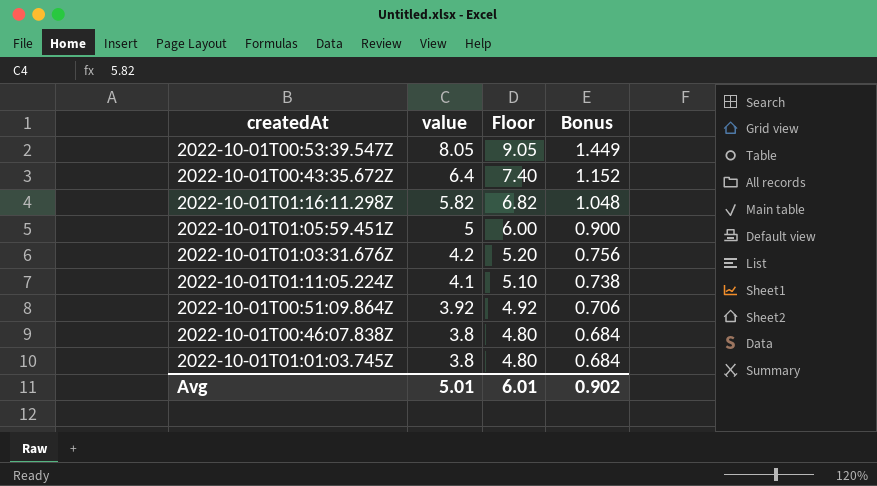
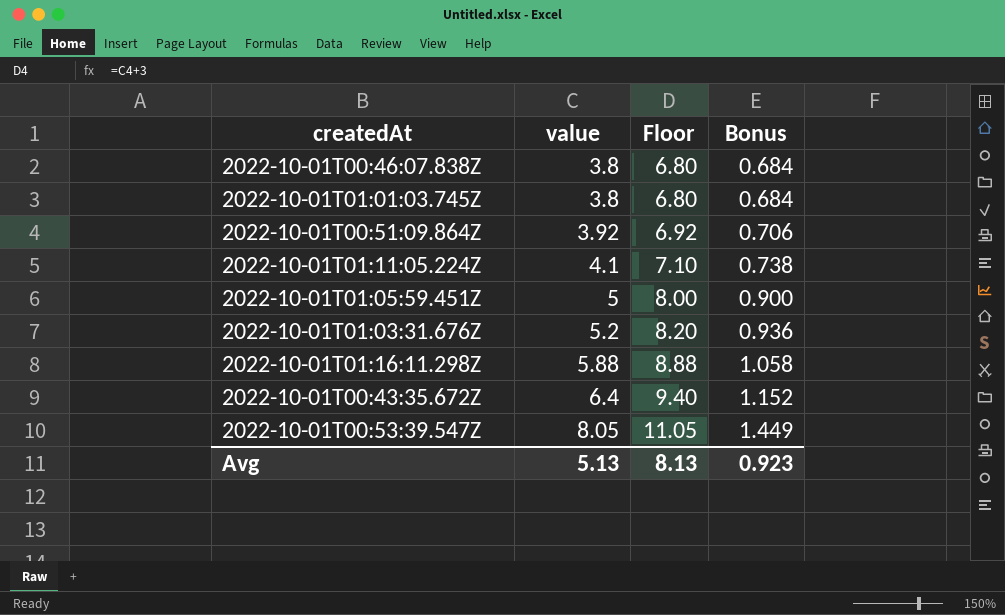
row order: value descending -> value ascending
column Floor | formula: [value] + 1 -> [value] + 3
2022-10-01T01:03:31.676Z | value: 4.2 -> 5.2
2022-10-01T01:03:31.676Z | Bonus: 0.756 -> 0.936
2022-10-01T01:16:11.298Z | value: 5.82 -> 5.88
2022-10-01T01:16:11.298Z | Bonus: 1.048 -> 1.058
Avg | value: 5.01 -> 5.13
Avg | Floor: 6.01 -> 8.13
Avg | Bonus: 0.902 -> 0.923

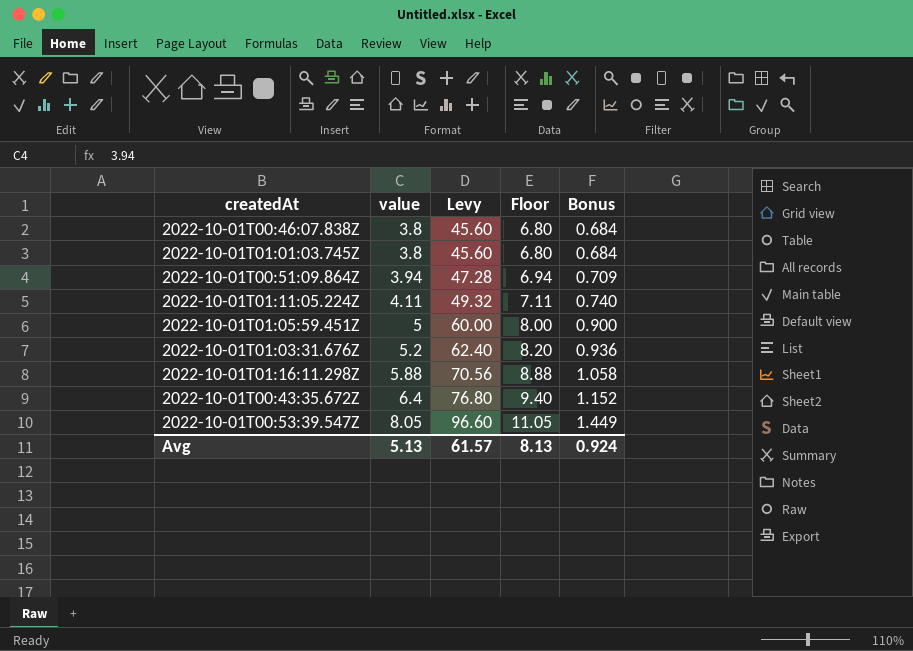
column Levy | formula: none -> [value] * 12
2022-10-01T00:51:09.864Z | value: 3.92 -> 3.94
2022-10-01T00:51:09.864Z | Floor: 6.92 -> 6.94
2022-10-01T00:51:09.864Z | Bonus: 0.706 -> 0.709
2022-10-01T01:11:05.224Z | value: 4.1 -> 4.11
2022-10-01T01:11:05.224Z | Floor: 7.10 -> 7.11
2022-10-01T01:11:05.224Z | Bonus: 0.738 -> 0.740
Avg | Bonus: 0.923 -> 0.924

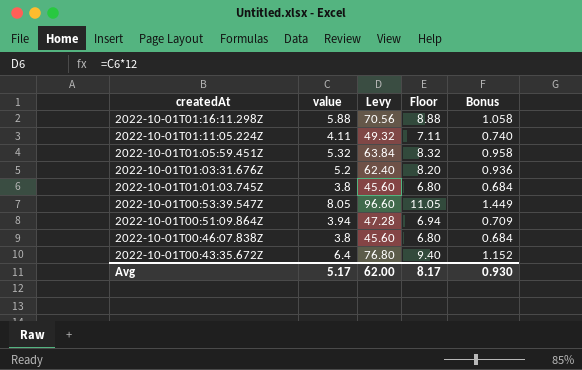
row order: value ascending -> createdAt descending
2022-10-01T01:05:59.451Z | value: 5 -> 5.32
2022-10-01T01:05:59.451Z | Levy: 60.00 -> 63.84
2022-10-01T01:05:59.451Z | Floor: 8.00 -> 8.32
2022-10-01T01:05:59.451Z | Bonus: 0.900 -> 0.958
Avg | value: 5.13 -> 5.17
Avg | Levy: 61.57 -> 62.00
Avg | Floor: 8.13 -> 8.17
Avg | Bonus: 0.924 -> 0.930

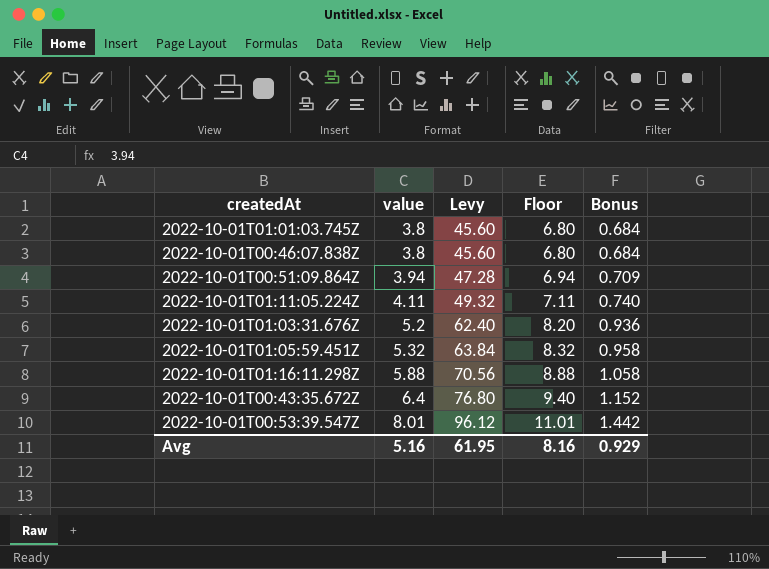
row order: createdAt descending -> value ascending
2022-10-01T00:53:39.547Z | value: 8.05 -> 8.01
2022-10-01T00:53:39.547Z | Levy: 96.60 -> 96.12
2022-10-01T00:53:39.547Z | Floor: 11.05 -> 11.01
2022-10-01T00:53:39.547Z | Bonus: 1.449 -> 1.442
Avg | value: 5.17 -> 5.16
Avg | Levy: 62.00 -> 61.95
Avg | Floor: 8.17 -> 8.16
Avg | Bonus: 0.930 -> 0.929

